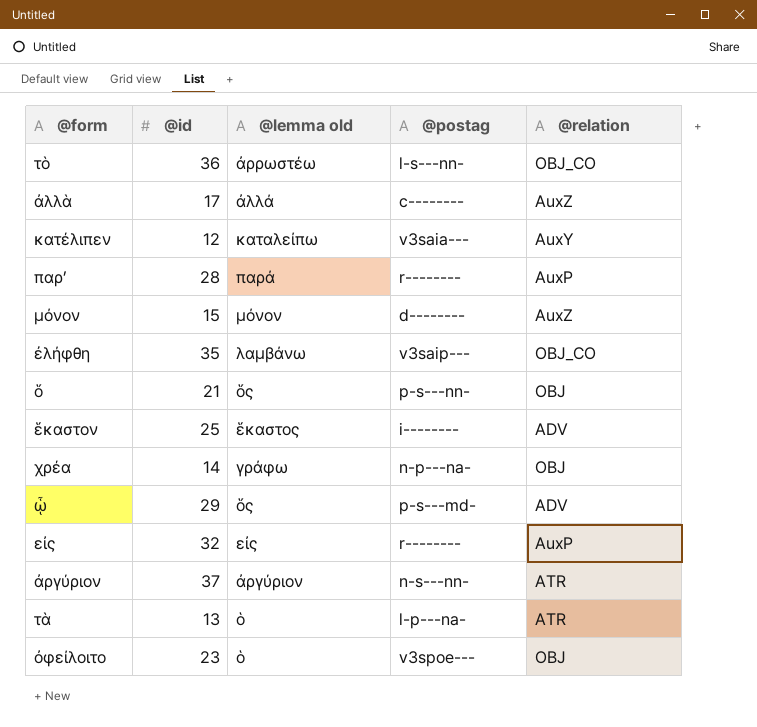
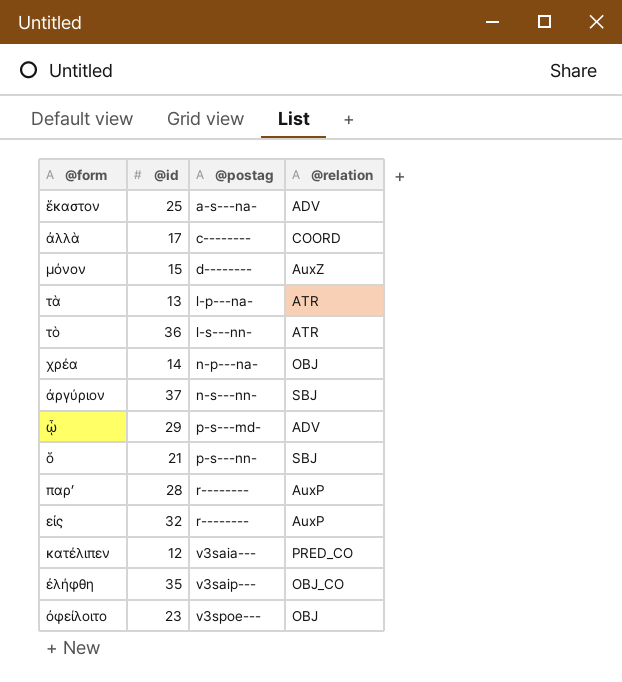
row order: none -> @postag ascending
column @lemma old | position: 3 -> none
ἕκαστον | @postag: i-------- -> a-s---na-
ἀλλὰ | @relation: AuxZ -> COORD
τὸ | @relation: OBJ_CO -> ATR
ἀργύριον | @relation: ATR -> SBJ
ὅ | @relation: OBJ -> SBJ
κατέλιπεν | @relation: AuxY -> PRED_CO

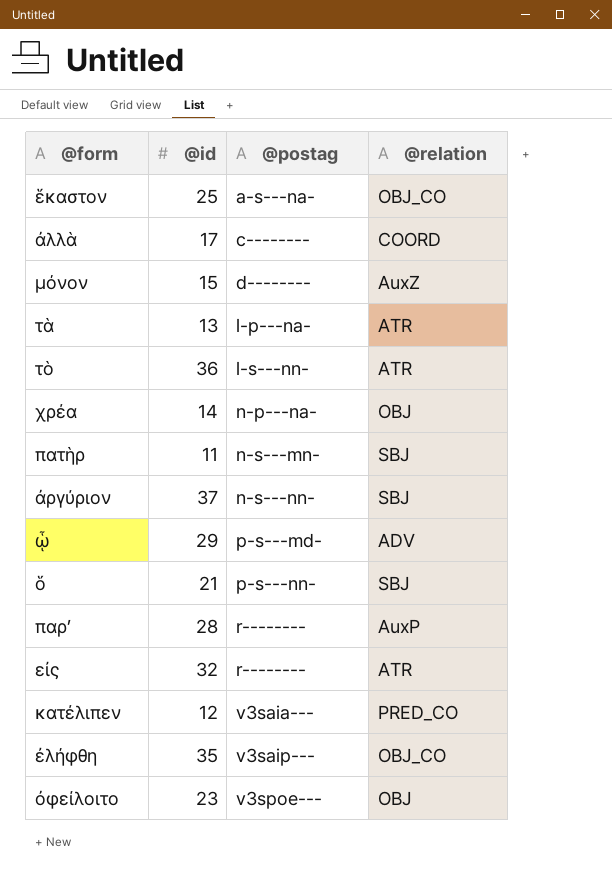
ἕκαστον | @relation: ADV -> OBJ_CO
row πατὴρ: none -> 11 | n-s---mn- | SBJ
εἰς | @relation: AuxP -> ATR

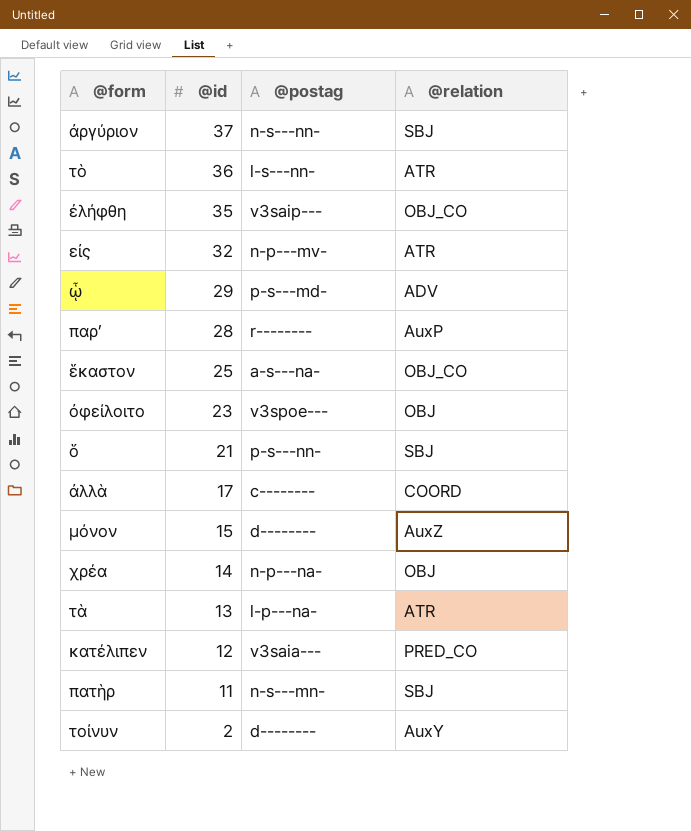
row order: @postag ascending -> @id descending
εἰς | @postag: r-------- -> n-p---mv-
row τοίνυν: none -> 2 | d-------- | AuxY

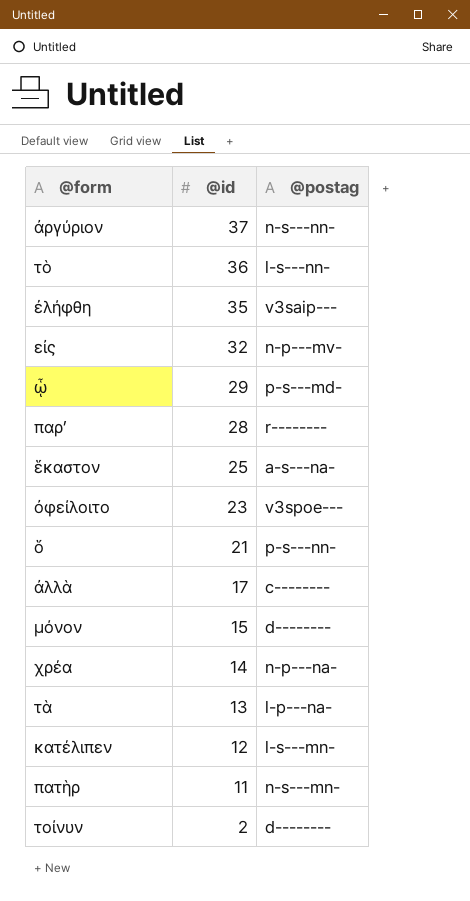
column @relation | position: 4 -> none
κατέλιπεν | @postag: v3saia--- -> l-s---mn-

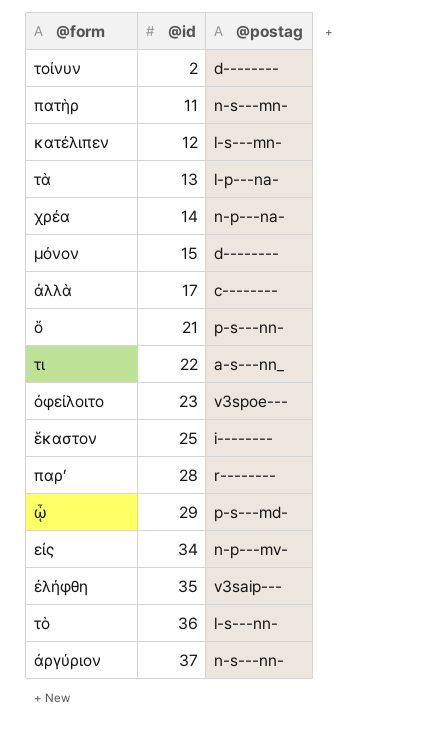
row order: @id descending -> @id ascending
row τι: none -> 22 | a-s---nn_
ἕκαστον | @postag: a-s---na- -> i--------
εἰς | @id: 32 -> 34

